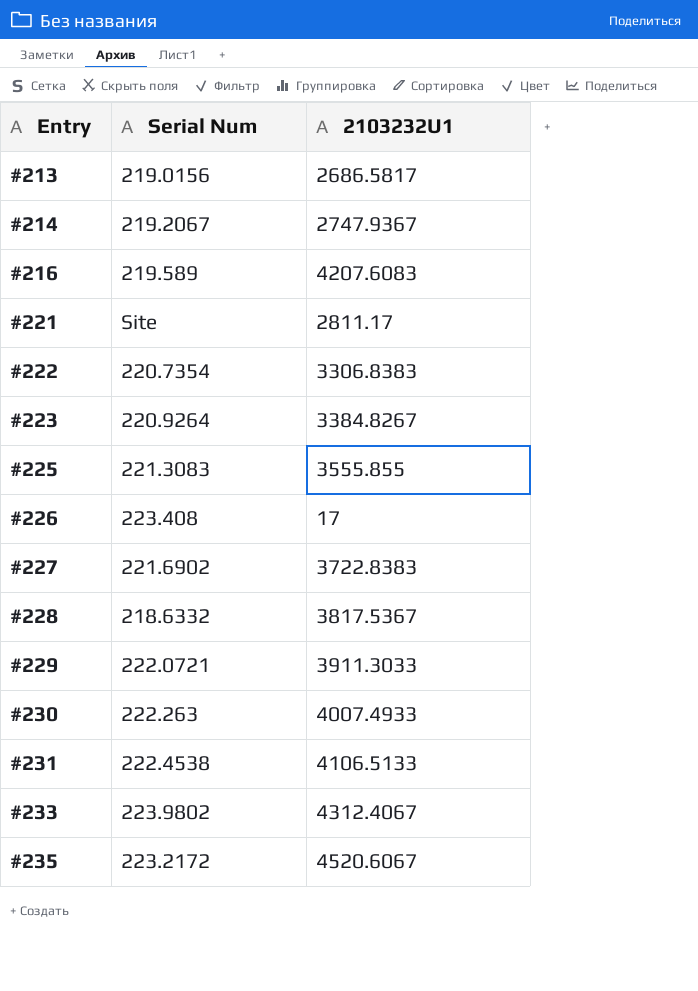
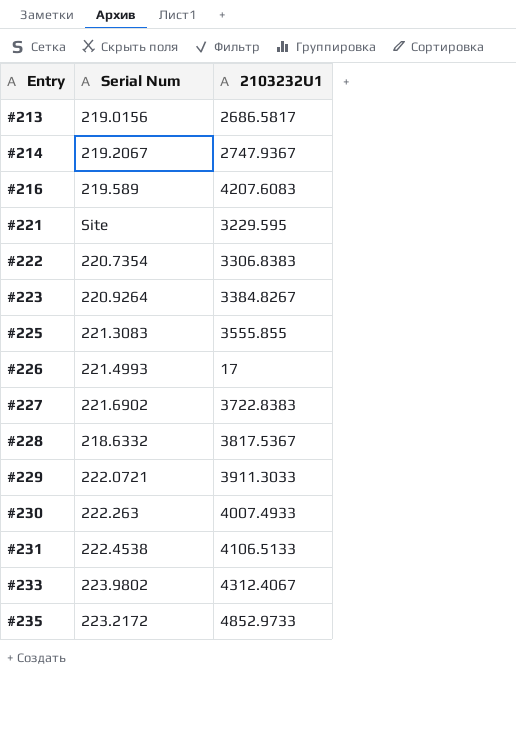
#221 | 2103232U1: 2811.17 -> 3229.595
#226 | Serial Num: 223.408 -> 221.4993
#235 | 2103232U1: 4520.6067 -> 4852.9733

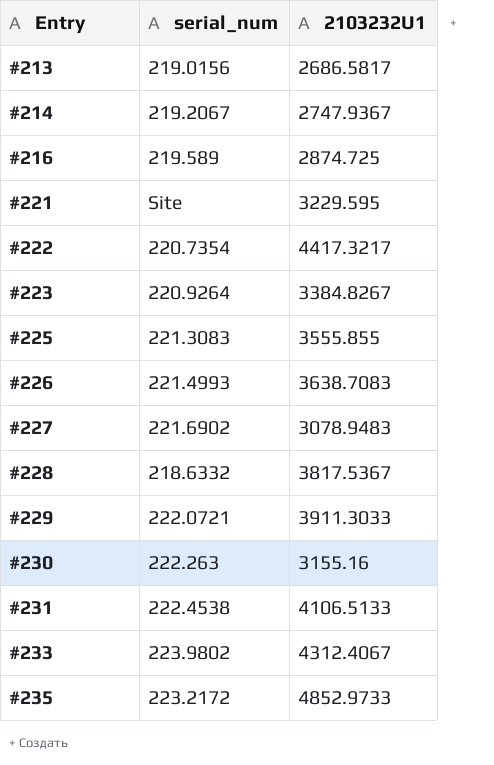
column name: Serial Num -> serial_num
#216 | 2103232U1: 4207.6083 -> 2874.725
#222 | 2103232U1: 3306.8383 -> 4417.3217
#226 | 2103232U1: 17 -> 3638.7083
#227 | 2103232U1: 3722.8383 -> 3078.9483
#230 | 2103232U1: 4007.4933 -> 3155.16

